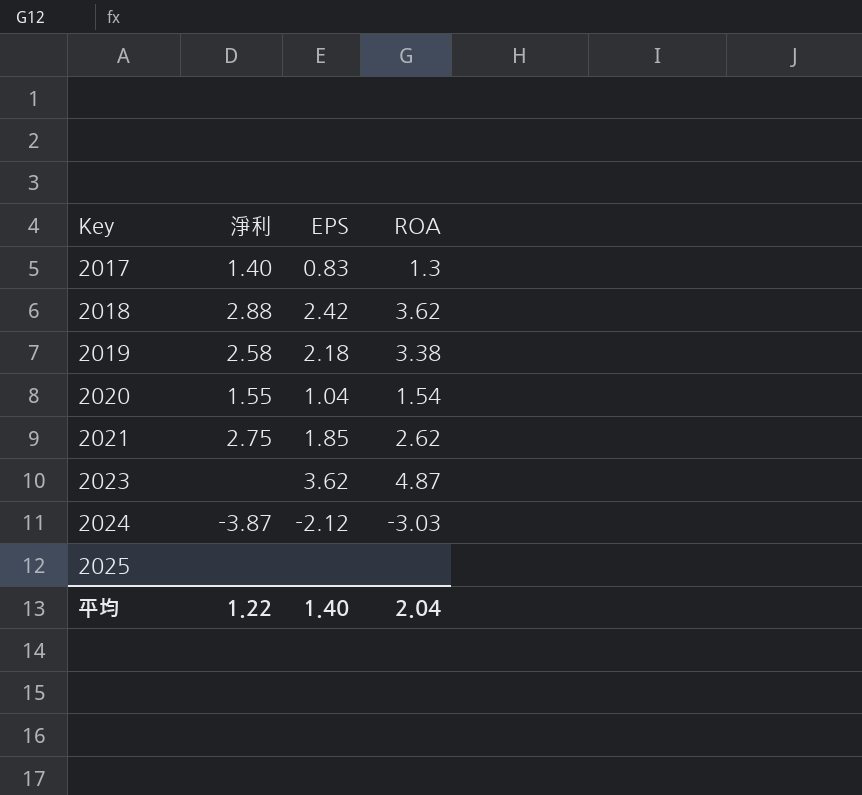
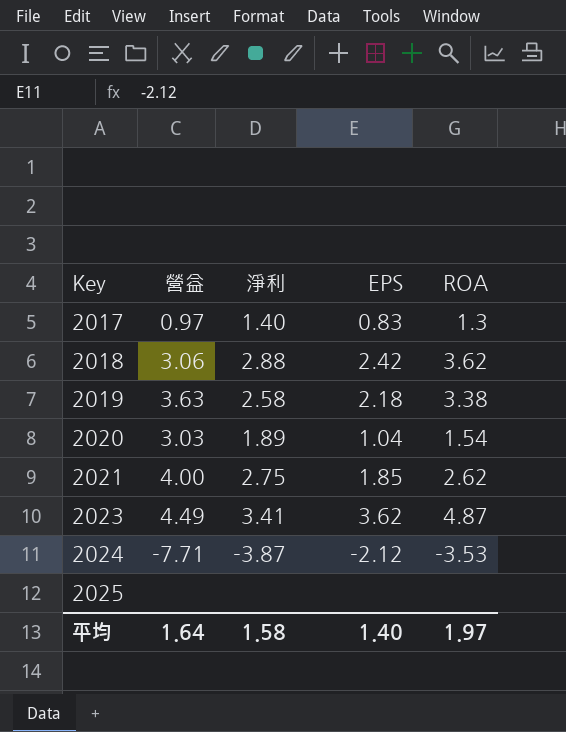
column 營益 | position: none -> 2
2020 | 淨利: 1.55 -> 1.89
2023 | 淨利: none -> 3.41
2024 | ROA: -3.03 -> -3.53
平均 | 淨利: 1.22 -> 1.58
平均 | ROA: 2.04 -> 1.97

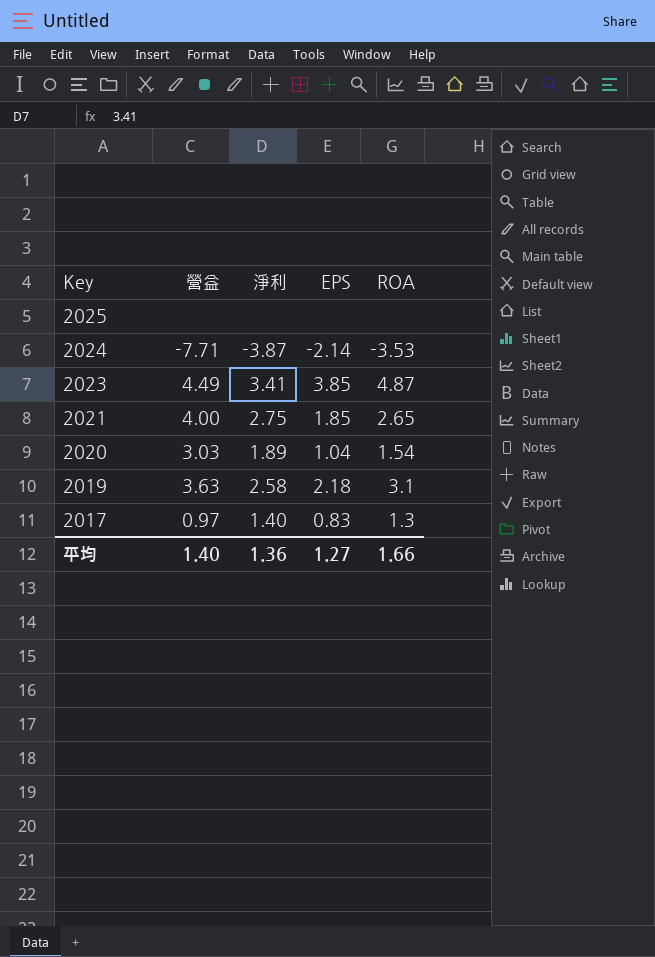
row order: Key ascending -> Key descending
row 2018: 3.06 | 2.88 | 2.42 | 3.62 -> none
2024 | EPS: -2.12 -> -2.14
2023 | EPS: 3.62 -> 3.85
2021 | ROA: 2.62 -> 2.65
2019 | ROA: 3.38 -> 3.1
平均 | 營益: 1.64 -> 1.40
平均 | 淨利: 1.58 -> 1.36
平均 | EPS: 1.40 -> 1.27
平均 | ROA: 1.97 -> 1.66

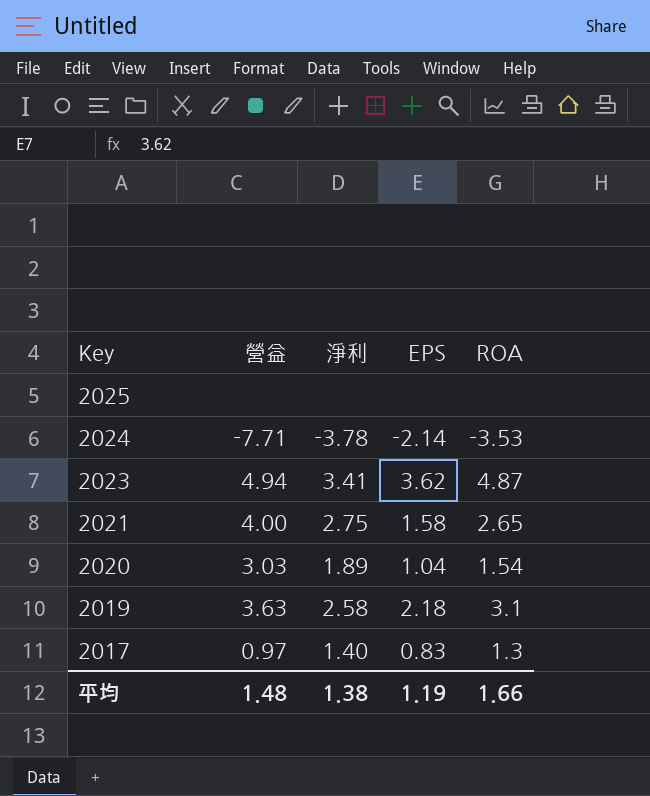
2024 | 淨利: -3.87 -> -3.78
2023 | 營益: 4.49 -> 4.94
2023 | EPS: 3.85 -> 3.62
2021 | EPS: 1.85 -> 1.58
平均 | 營益: 1.40 -> 1.48
平均 | 淨利: 1.36 -> 1.38
平均 | EPS: 1.27 -> 1.19

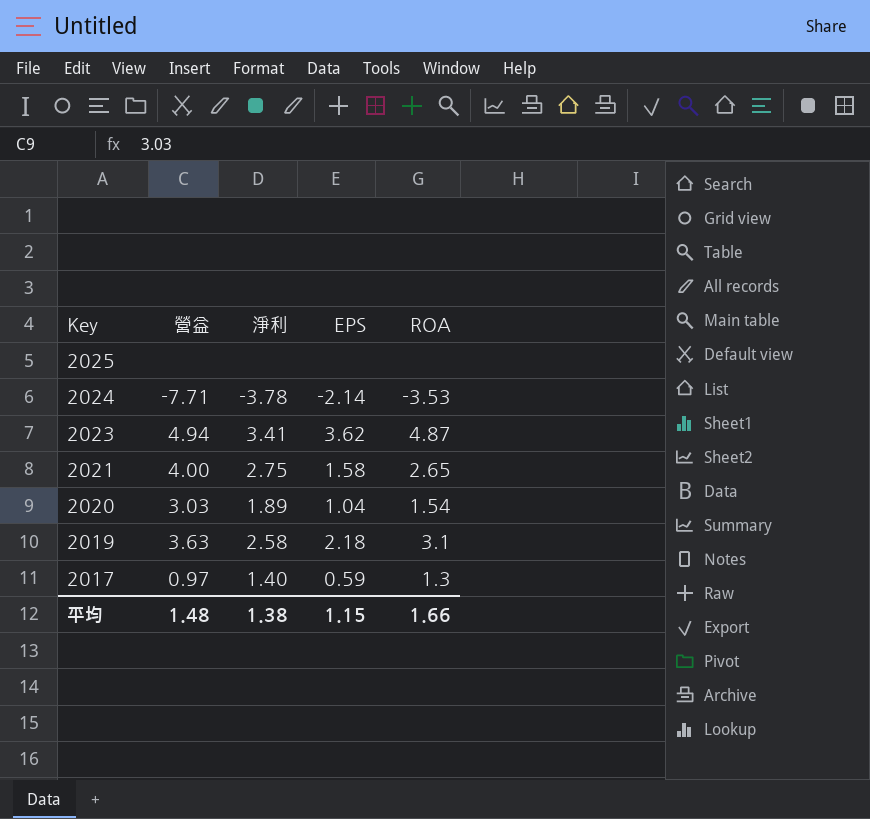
2017 | EPS: 0.83 -> 0.59
平均 | EPS: 1.19 -> 1.15

